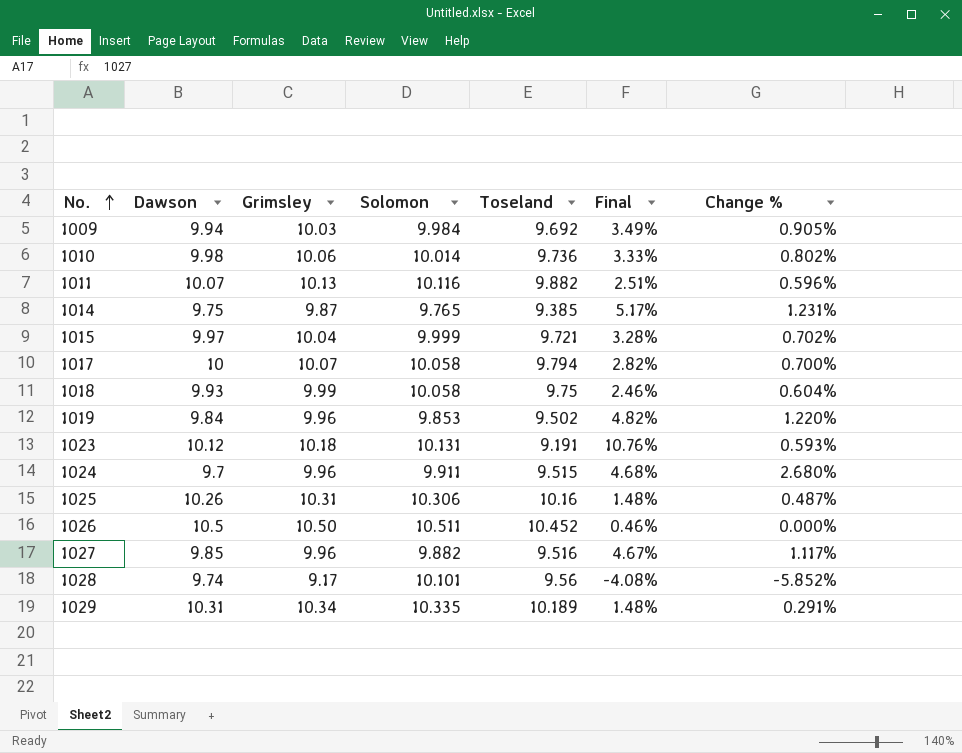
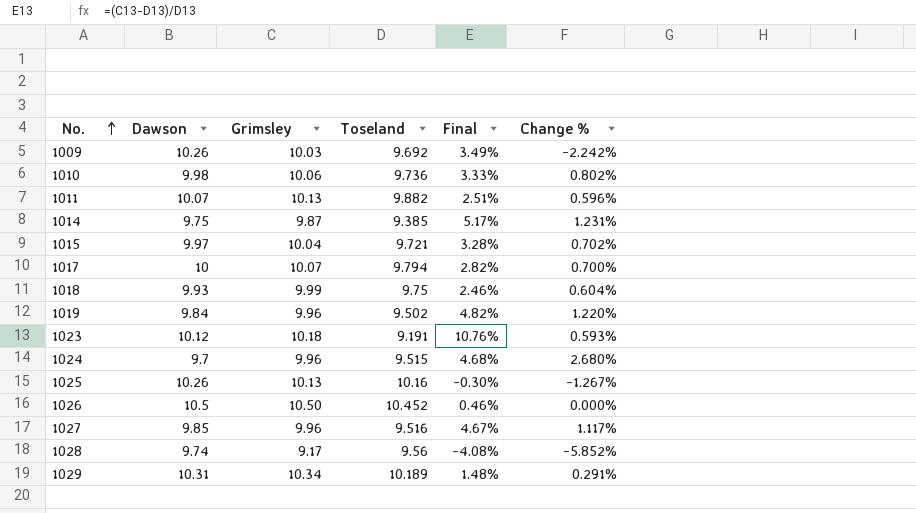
column Solomon | position: 4 -> none
1009 | Dawson: 9.94 -> 10.26
1009 | Change %: 0.905% -> -2.242%
1025 | Grimsley: 10.31 -> 10.13
1025 | Final: 1.48% -> -0.30%
1025 | Change %: 0.487% -> -1.267%

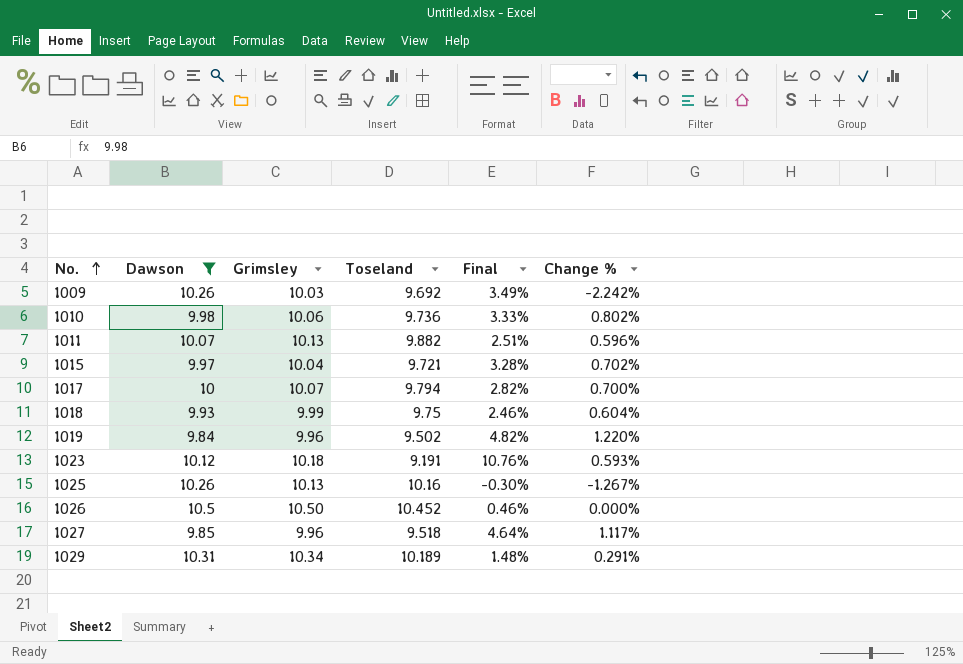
filter: none -> Dawson >= 9.84
1027 | Toseland: 9.516 -> 9.518
1027 | Final: 4.67% -> 4.64%

